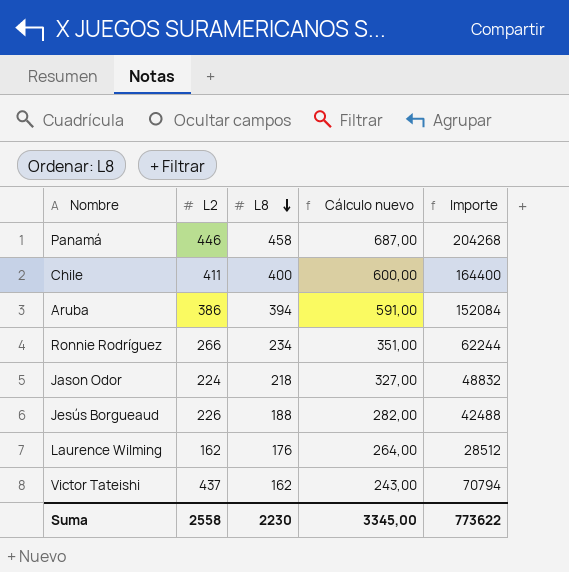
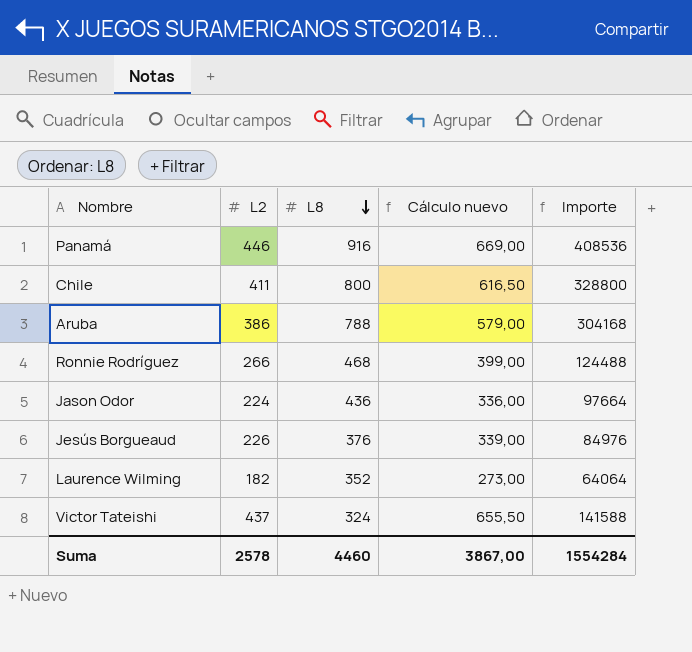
column Cálculo nuevo | formula: [L8] * 1,5 -> [L2] * 1,5
Panamá | L8: 458 -> 916
Panamá | Importe: 204268 -> 408536
Chile | L8: 400 -> 800
Chile | Importe: 164400 -> 328800
Aruba | L8: 394 -> 788
Aruba | Importe: 152084 -> 304168
Ronnie Rodríguez | L8: 234 -> 468
Ronnie Rodríguez | Importe: 62244 -> 124488
Jason Odor | L8: 218 -> 436
Jason Odor | Importe: 48832 -> 97664
Jesús Borgueaud | L8: 188 -> 376
Jesús Borgueaud | Importe: 42488 -> 84976
Laurence Wilming | L2: 162 -> 182
Laurence Wilming | L8: 176 -> 352
Laurence Wilming | Importe: 28512 -> 64064
Victor Tateishi | L8: 162 -> 324
Victor Tateishi | Importe: 70794 -> 141588
Suma | L2: 2558 -> 2578
Suma | L8: 2230 -> 4460
Suma | Cálculo nuevo: 3345,00 -> 3867,00
Suma | Importe: 773622 -> 1554284

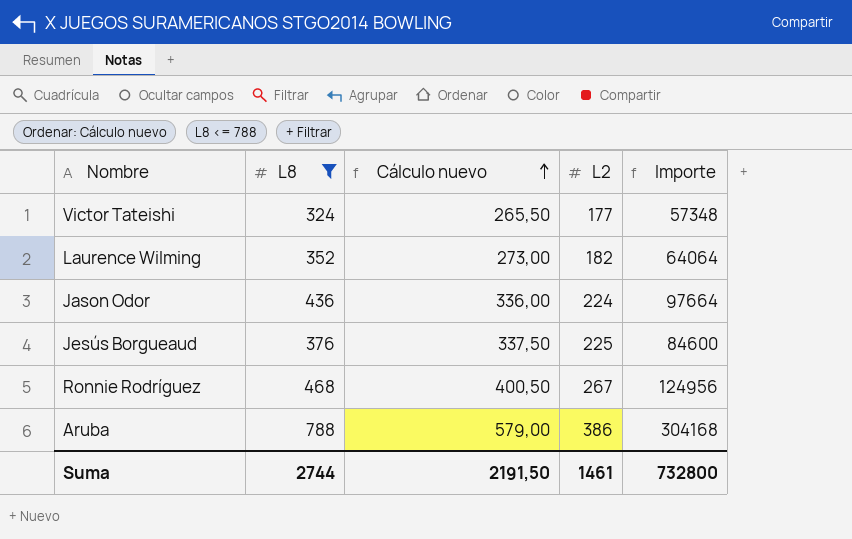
filter: none -> L8 <= 788
row order: L8 descending -> Cálculo nuevo ascending
column L2 | position: 2 -> 4
Victor Tateishi | Cálculo nuevo: 655,50 -> 265,50
Victor Tateishi | L2: 437 -> 177
Victor Tateishi | Importe: 141588 -> 57348
Jesús Borgueaud | Cálculo nuevo: 339,00 -> 337,50
Jesús Borgueaud | L2: 226 -> 225
Jesús Borgueaud | Importe: 84976 -> 84600
Ronnie Rodríguez | Cálculo nuevo: 399,00 -> 400,50
Ronnie Rodríguez | L2: 266 -> 267
Ronnie Rodríguez | Importe: 124488 -> 124956
Suma | L8: 4460 -> 2744
Suma | Cálculo nuevo: 3867,00 -> 2191,50
Suma | L2: 2578 -> 1461
Suma | Importe: 1554284 -> 732800

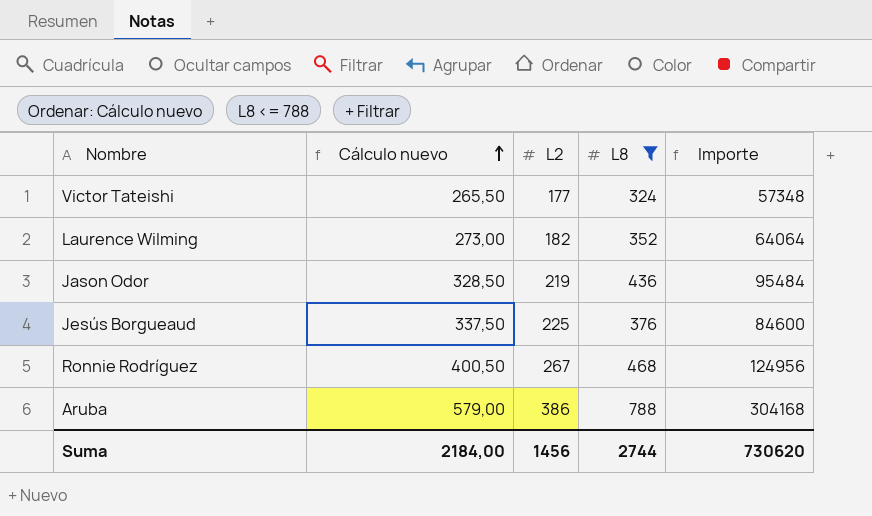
column L8 | position: 2 -> 4
Jason Odor | Cálculo nuevo: 336,00 -> 328,50
Jason Odor | L2: 224 -> 219
Jason Odor | Importe: 97664 -> 95484
Suma | Cálculo nuevo: 2191,50 -> 2184,00
Suma | L2: 1461 -> 1456
Suma | Importe: 732800 -> 730620

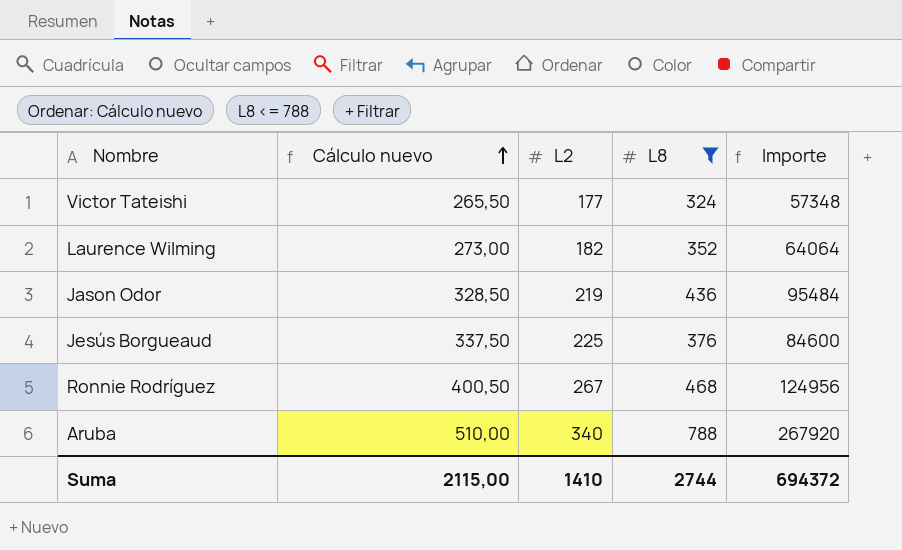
Aruba | Cálculo nuevo: 579,00 -> 510,00
Aruba | L2: 386 -> 340
Aruba | Importe: 304168 -> 267920
Suma | Cálculo nuevo: 2184,00 -> 2115,00
Suma | L2: 1456 -> 1410
Suma | Importe: 730620 -> 694372

